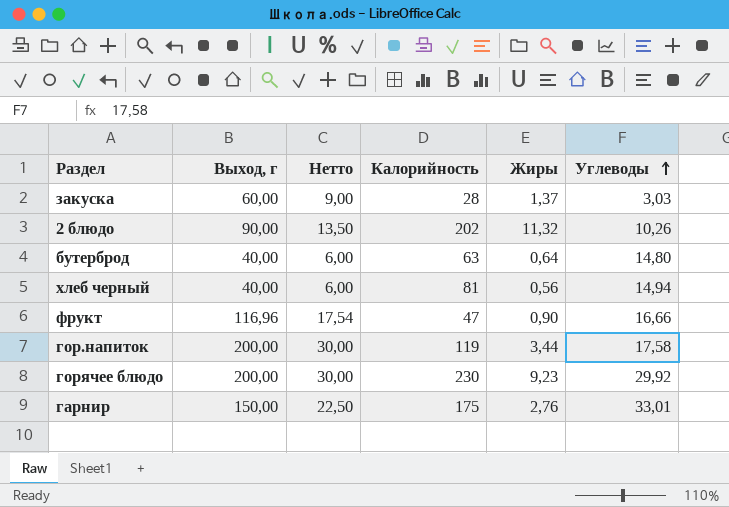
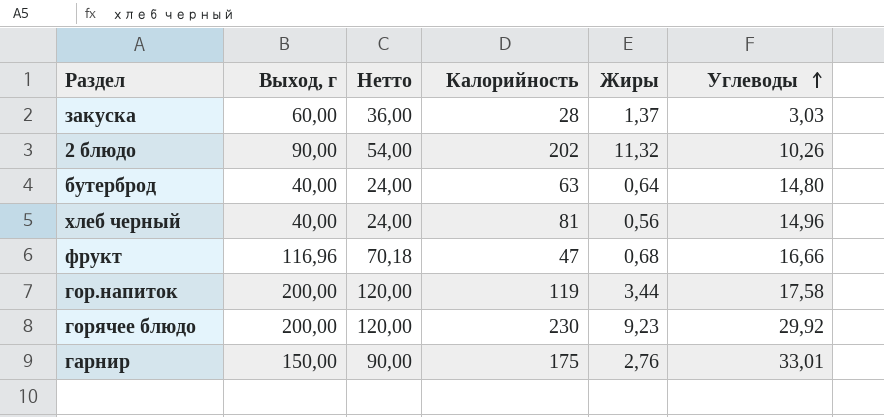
column Нетто | formula: [Выход, г] * 0,15 -> [Выход, г] * 0,6
хлеб черный | Углеводы: 14,94 -> 14,96
фрукт | Жиры: 0,90 -> 0,68

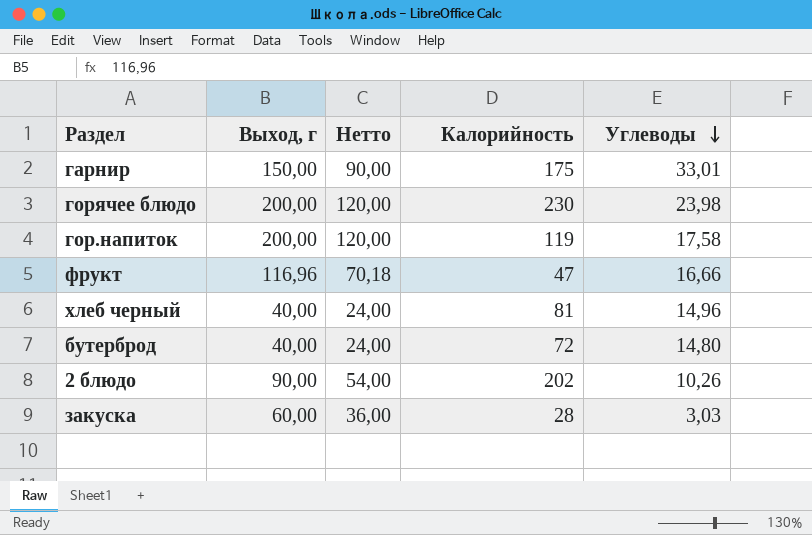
row order: Углеводы ascending -> Углеводы descending
column Жиры | position: 5 -> none
горячее блюдо | Углеводы: 29,92 -> 23,98
бутерброд | Калорийность: 63 -> 72

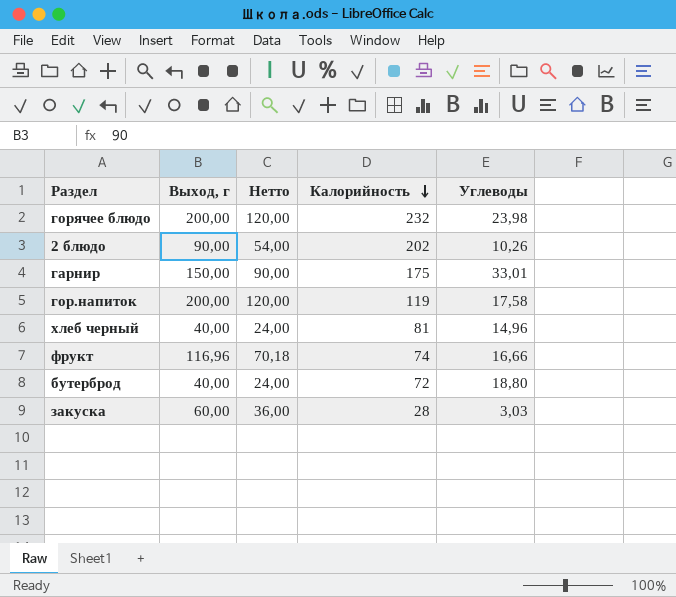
row order: Углеводы descending -> Калорийность descending
горячее блюдо | Калорийность: 230 -> 232
фрукт | Калорийность: 47 -> 74
бутерброд | Углеводы: 14,80 -> 18,80

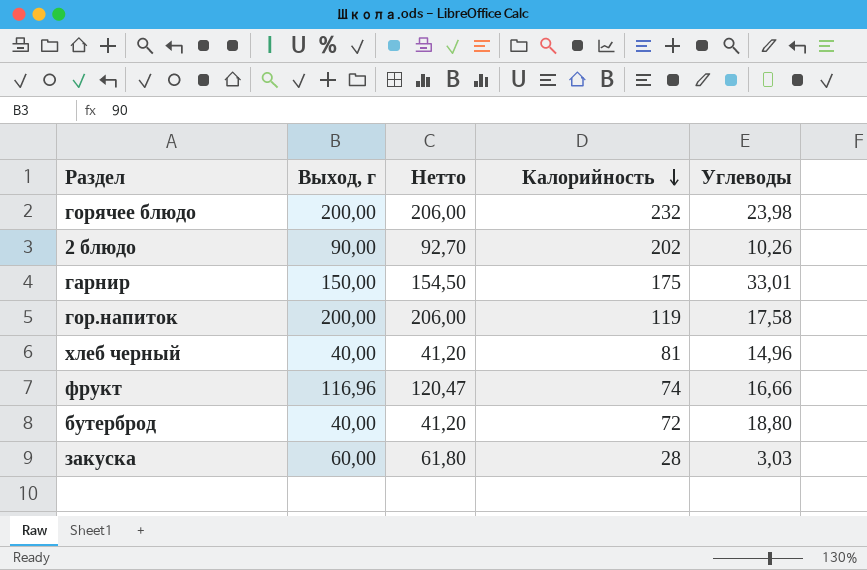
column Нетто | formula: [Выход, г] * 0,6 -> [Выход, г] * 1,03

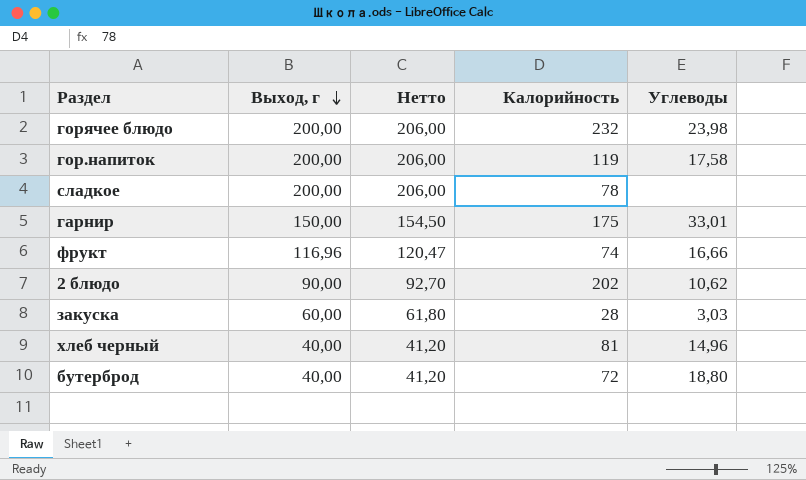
row order: Калорийность descending -> Выход, г descending
row сладкое: none -> 200,00 | 206,00 | 78 | none
2 блюдо | Углеводы: 10,26 -> 10,62

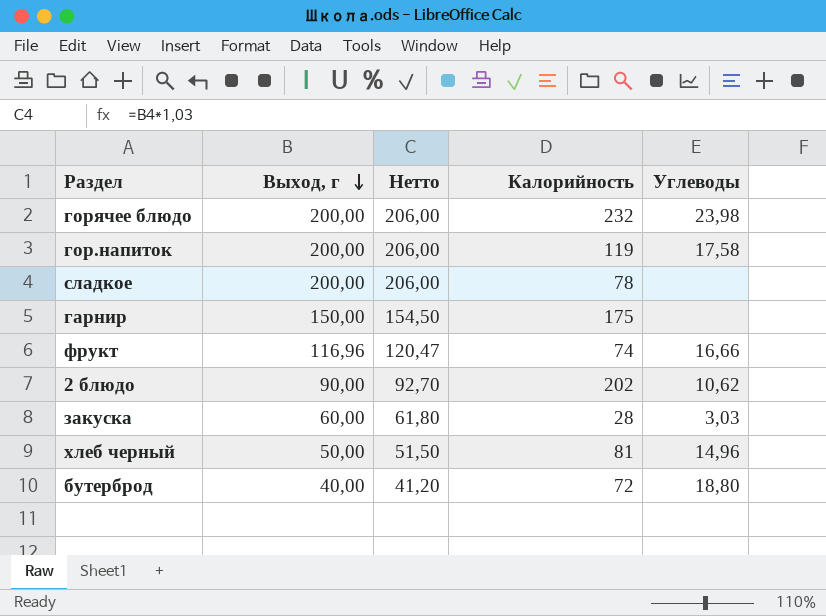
гарнир | Углеводы: 33,01 -> none
хлеб черный | Выход, г: 40,00 -> 50,00
хлеб черный | Нетто: 41,20 -> 51,50

